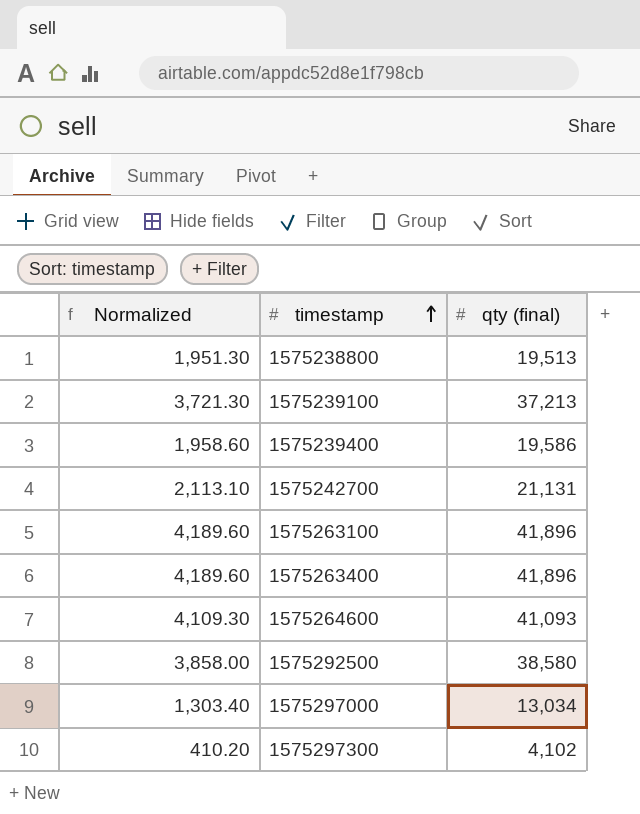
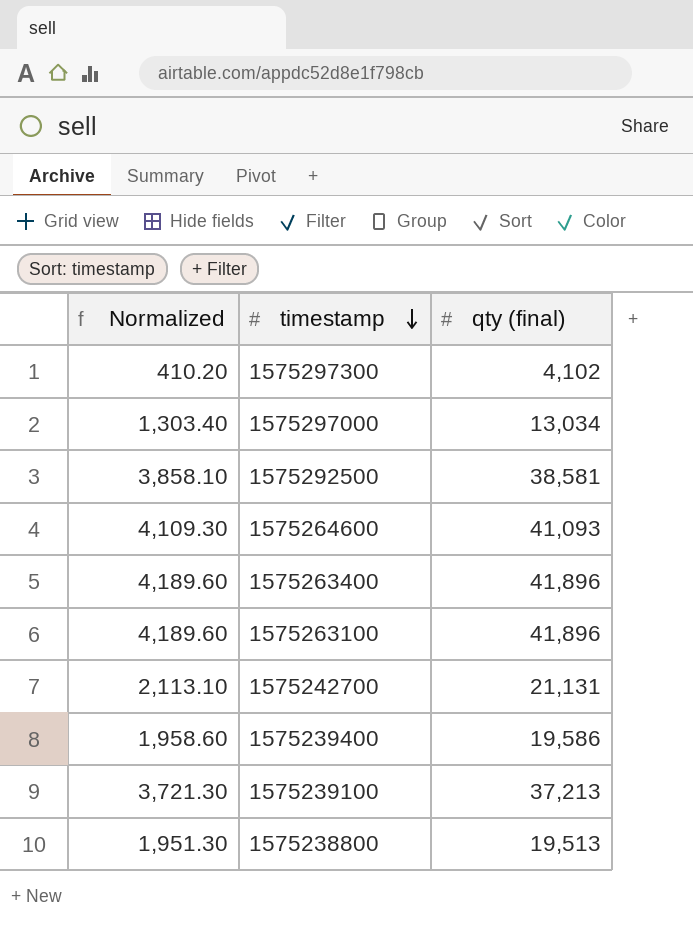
row order: timestamp ascending -> timestamp descending
1575292500 | Normalized: 3,858.00 -> 3,858.10
1575292500 | qty (final): 38,580 -> 38,581

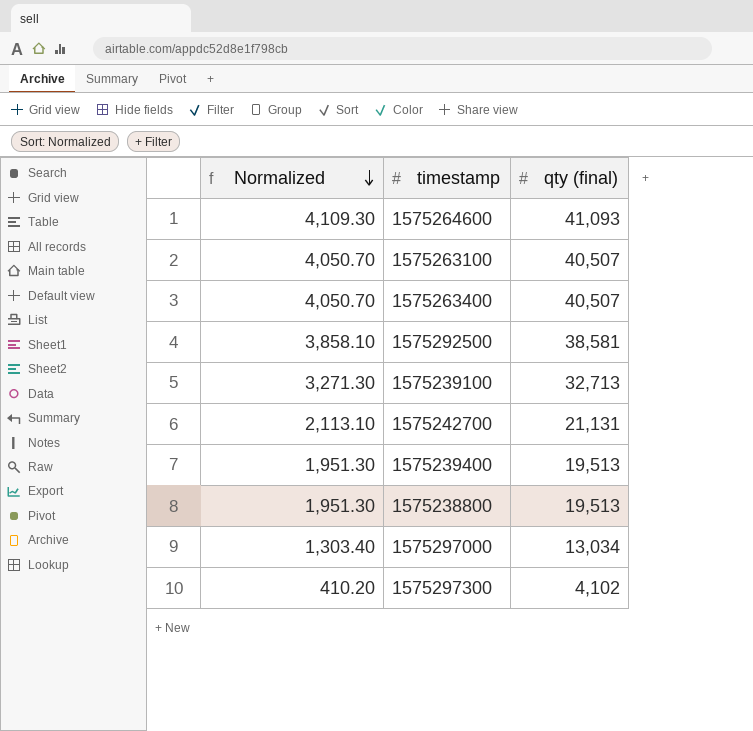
row order: timestamp descending -> Normalized descending
1575263100 | Normalized: 4,189.60 -> 4,050.70
1575263100 | qty (final): 41,896 -> 40,507
1575263400 | Normalized: 4,189.60 -> 4,050.70
1575263400 | qty (final): 41,896 -> 40,507
1575239100 | Normalized: 3,721.30 -> 3,271.30
1575239100 | qty (final): 37,213 -> 32,713
1575239400 | Normalized: 1,958.60 -> 1,951.30
1575239400 | qty (final): 19,586 -> 19,513

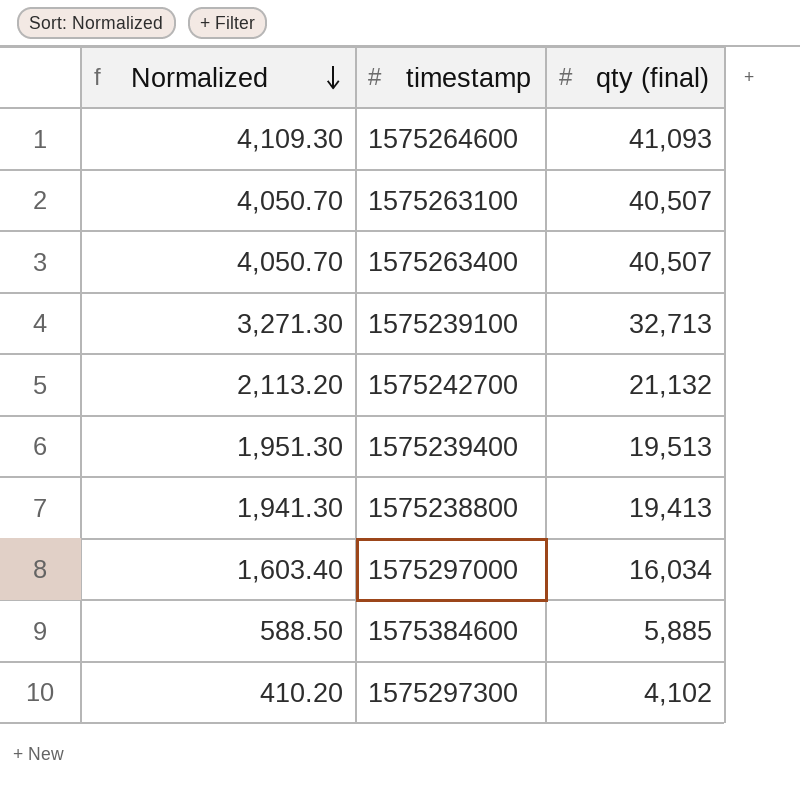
row 1575292500: 3,858.10 | 38,581 -> none
1575242700 | Normalized: 2,113.10 -> 2,113.20
1575242700 | qty (final): 21,131 -> 21,132
1575238800 | Normalized: 1,951.30 -> 1,941.30
1575238800 | qty (final): 19,513 -> 19,413
1575297000 | Normalized: 1,303.40 -> 1,603.40
1575297000 | qty (final): 13,034 -> 16,034
row 1575384600: none -> 588.50 | 5,885

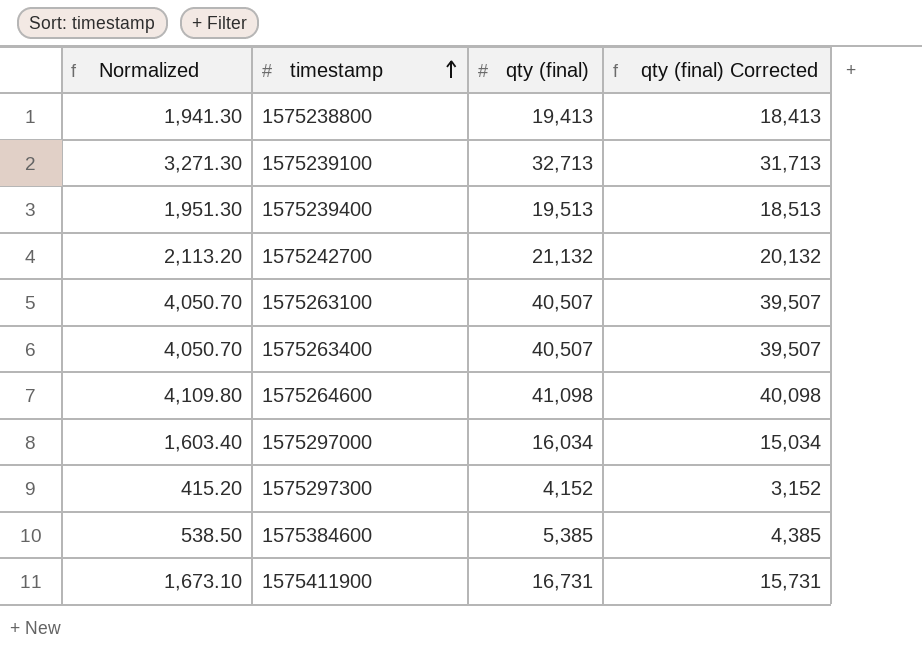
row order: Normalized descending -> timestamp ascending
column qty (final) Corrected | formula: none -> [qty (final)] - 1000
1575264600 | Normalized: 4,109.30 -> 4,109.80
1575264600 | qty (final): 41,093 -> 41,098
1575297300 | Normalized: 410.20 -> 415.20
1575297300 | qty (final): 4,102 -> 4,152
1575384600 | Normalized: 588.50 -> 538.50
1575384600 | qty (final): 5,885 -> 5,385
row 1575411900: none -> 1,673.10 | 16,731 | 15,731

